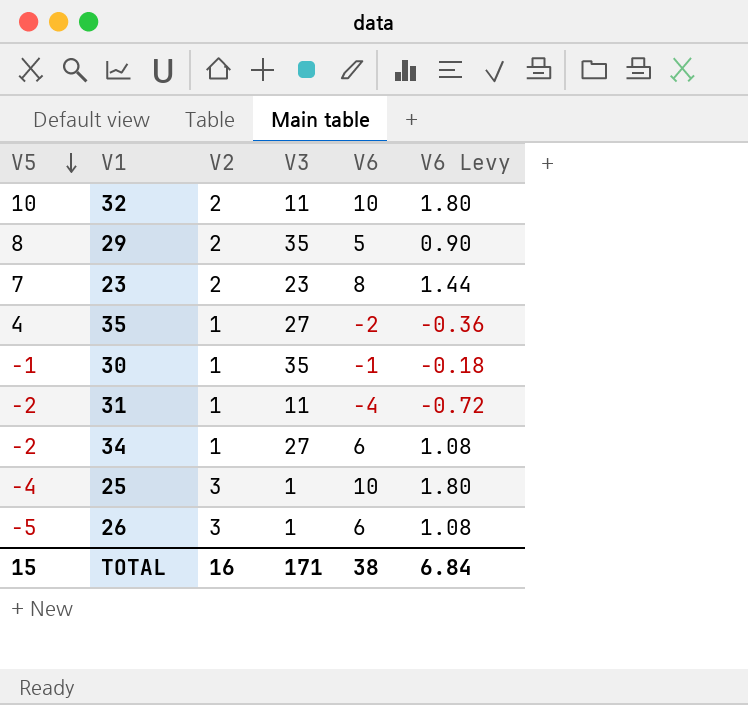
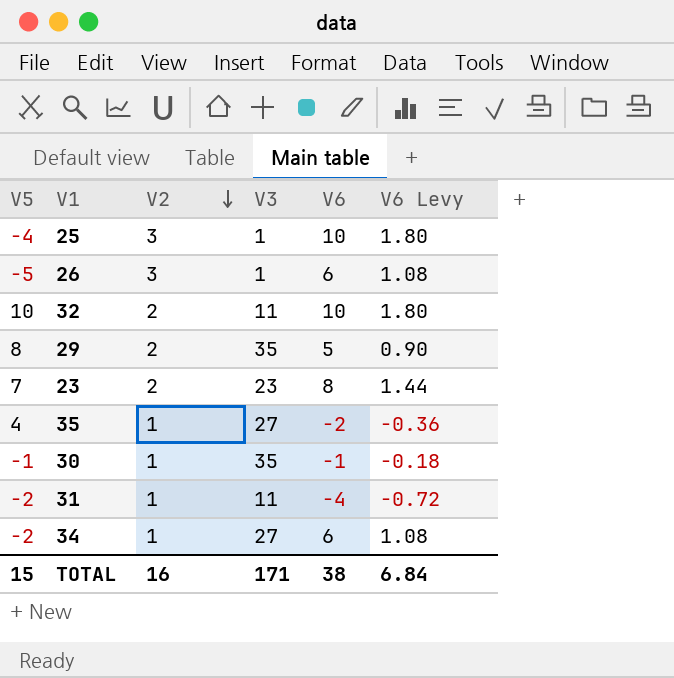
row order: V5 descending -> V2 descending

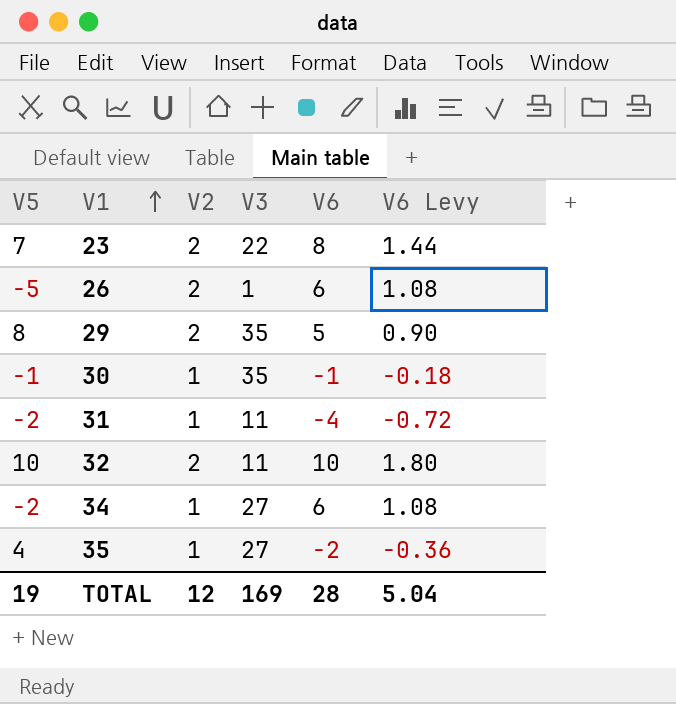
row order: V2 descending -> V1 ascending
row 25: -4 | 3 | 1 | 10 | 1.80 -> none
23 | V3: 23 -> 22
26 | V2: 3 -> 2
TOTAL | V5: 15 -> 19
TOTAL | V2: 16 -> 12
TOTAL | V3: 171 -> 169
TOTAL | V6: 38 -> 28
TOTAL | V6 Levy: 6.84 -> 5.04

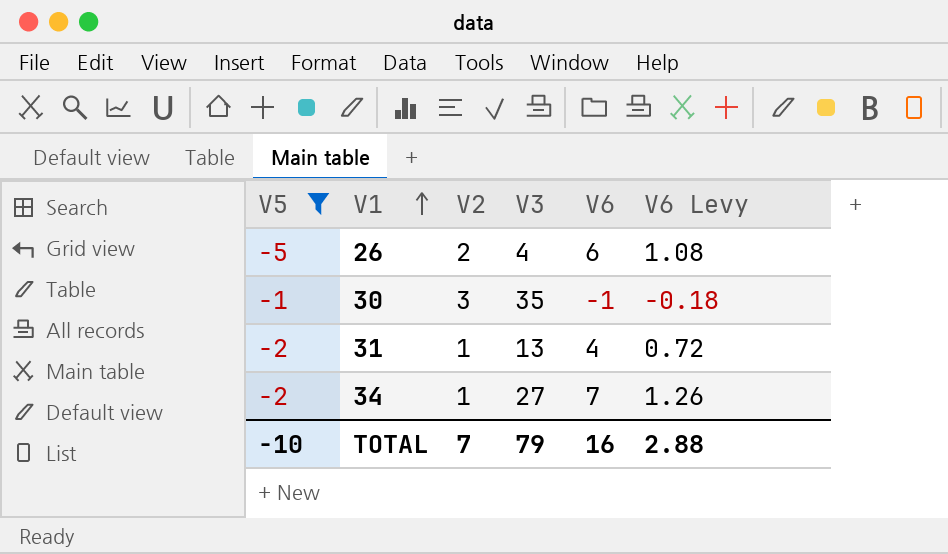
filter: none -> V5 <= -1
26 | V3: 1 -> 4
30 | V2: 1 -> 3
31 | V3: 11 -> 13
31 | V6: -4 -> 4
31 | V6 Levy: -0.72 -> 0.72
34 | V6: 6 -> 7
34 | V6 Levy: 1.08 -> 1.26
TOTAL | V5: 19 -> -10
TOTAL | V2: 12 -> 7
TOTAL | V3: 169 -> 79
TOTAL | V6: 28 -> 16
TOTAL | V6 Levy: 5.04 -> 2.88

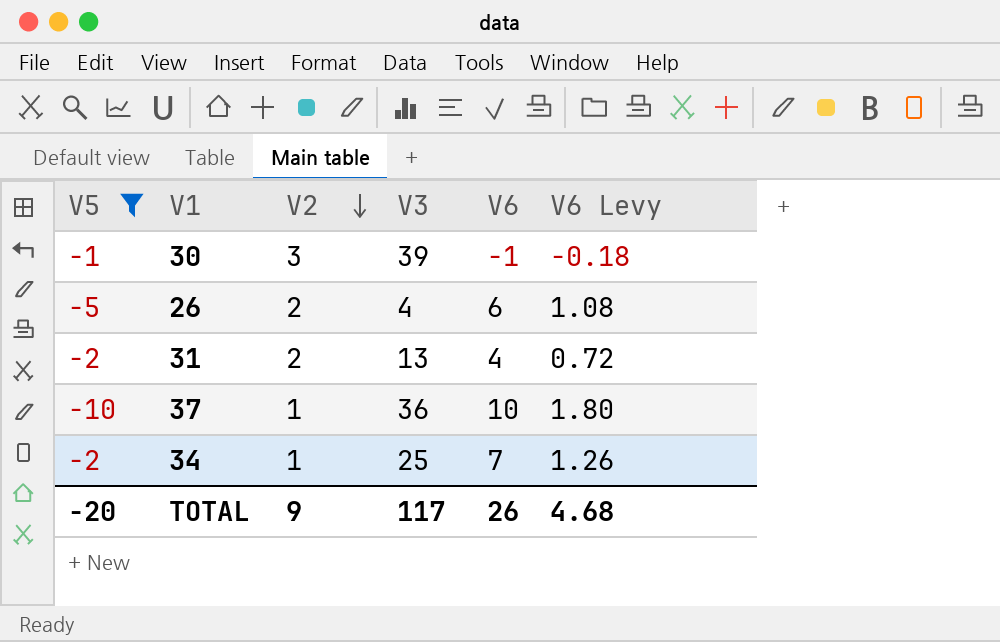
row order: V1 ascending -> V2 descending
30 | V3: 35 -> 39
31 | V2: 1 -> 2
row 37: none -> -10 | 1 | 36 | 10 | 1.80
34 | V3: 27 -> 25
TOTAL | V5: -10 -> -20
TOTAL | V2: 7 -> 9
TOTAL | V3: 79 -> 117
TOTAL | V6: 16 -> 26
TOTAL | V6 Levy: 2.88 -> 4.68

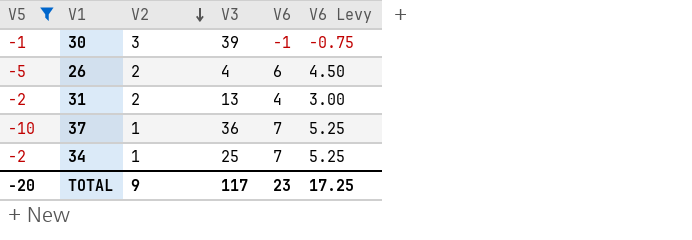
column V6 Levy | formula: [V6] * 0.18 -> [V6] * 0.75
37 | V6: 10 -> 7
TOTAL | V6: 26 -> 23
TOTAL | V6 Levy: 4.68 -> 17.25

